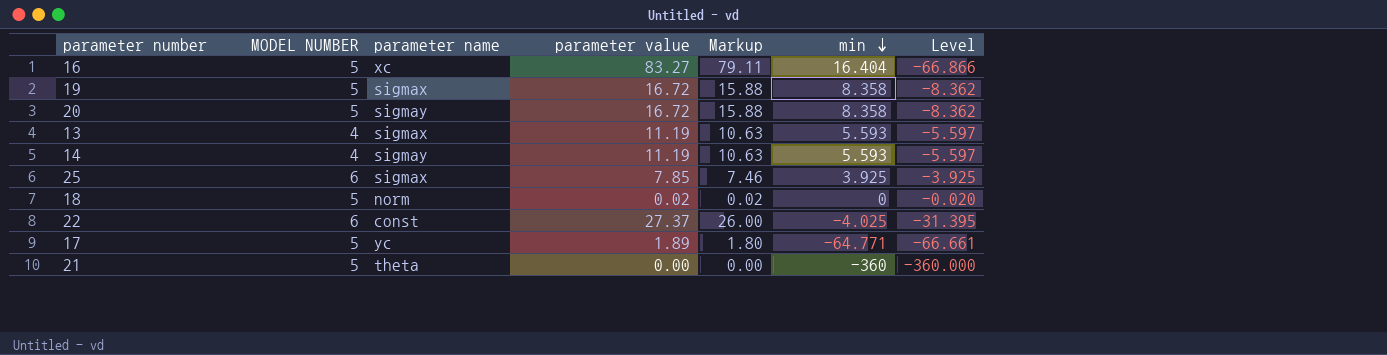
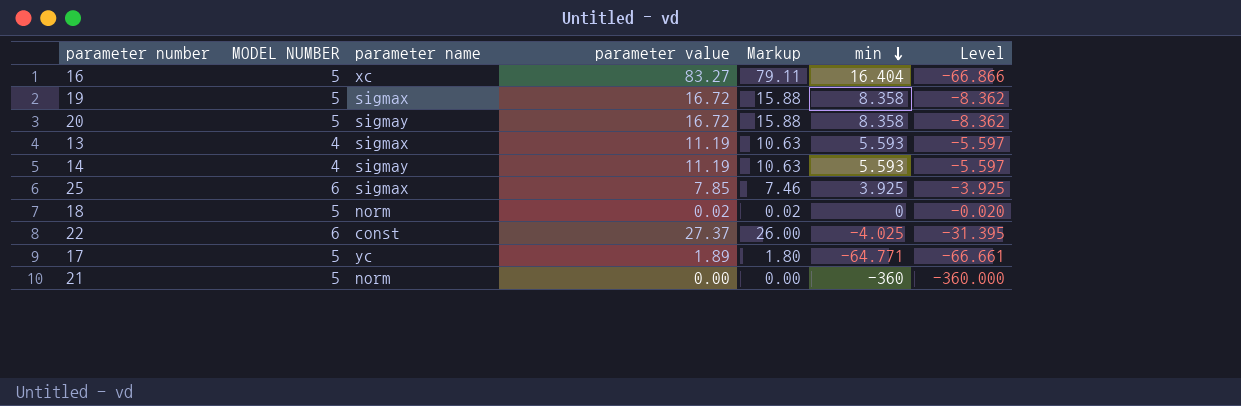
21 | parameter name: theta -> norm

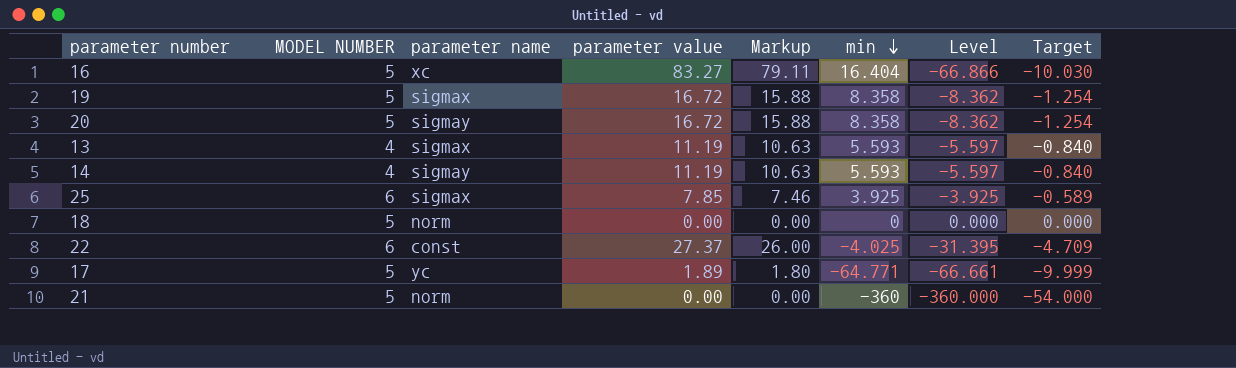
column Target | formula: none -> [Level] * 0.15
18 | parameter value: 0.02 -> 0.00
18 | Markup: 0.02 -> 0.00
18 | Level: -0.020 -> 0.000

